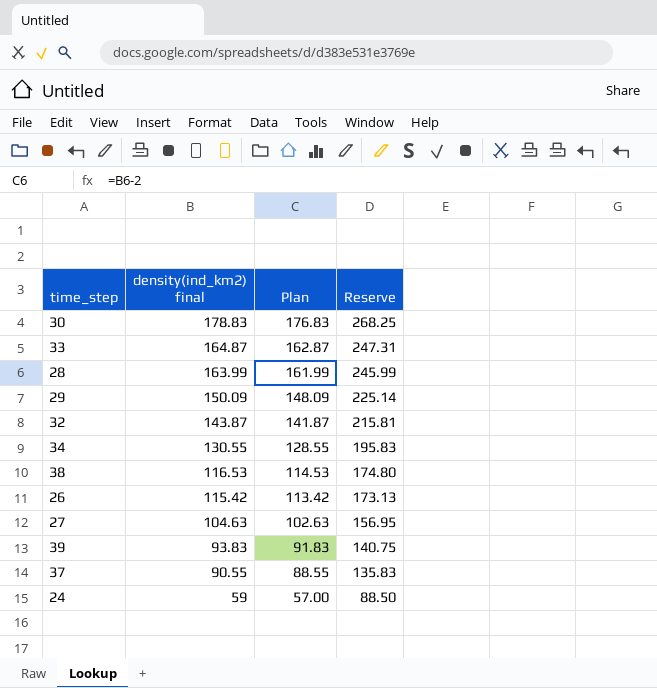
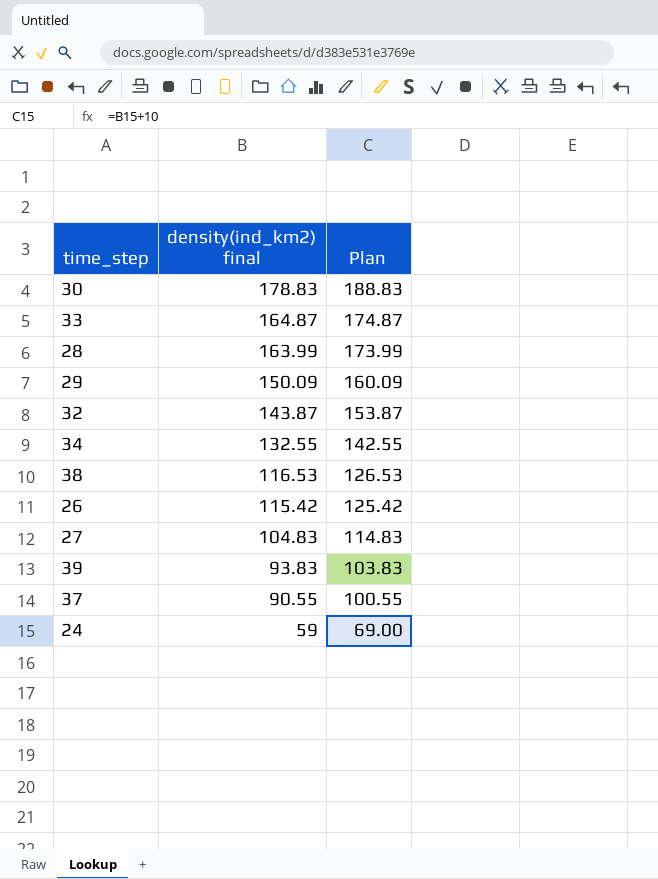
column Reserve | formula: [density(ind_km2) final] * 1.5 -> none
column Plan | formula: [density(ind_km2) final] - 2 -> [density(ind_km2) final] + 10
34 | density(ind_km2) final: 130.55 -> 132.55
27 | density(ind_km2) final: 104.63 -> 104.83

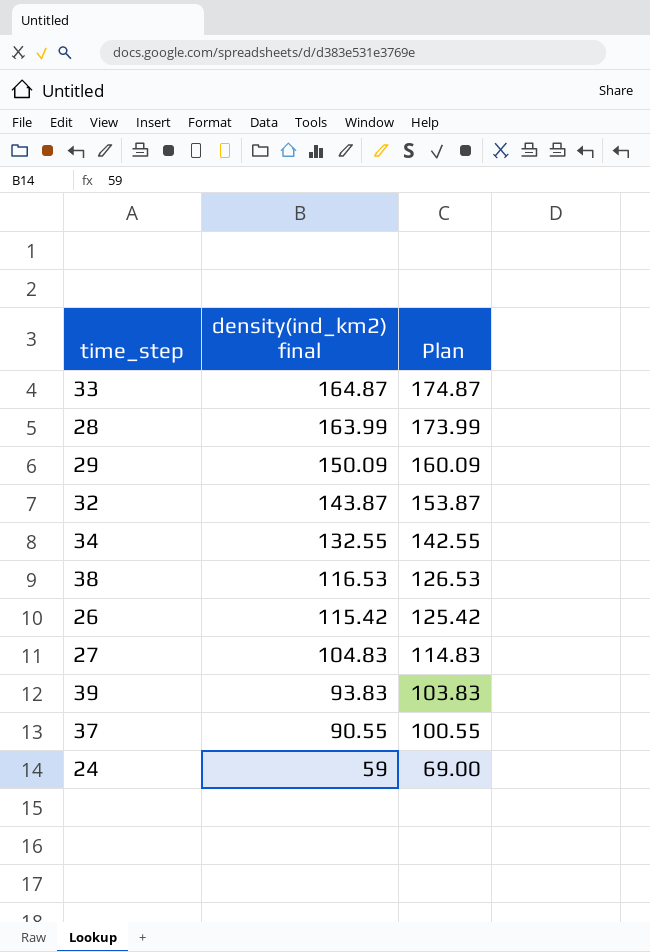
row 30: 178.83 | 188.83 -> none

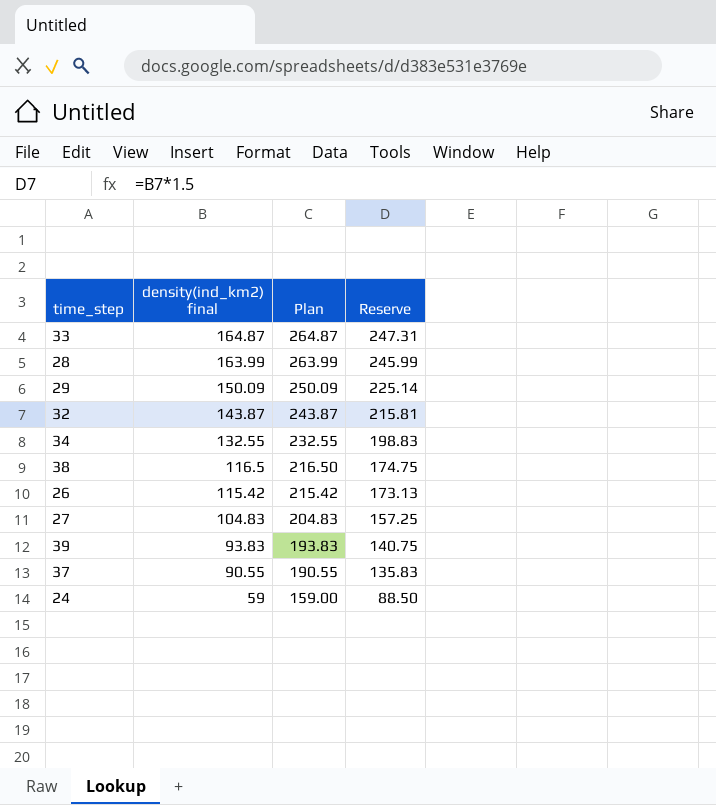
column Plan | formula: [density(ind_km2) final] + 10 -> [density(ind_km2) final] + 100
column Reserve | formula: none -> [density(ind_km2) final] * 1.5
38 | density(ind_km2) final: 116.53 -> 116.5

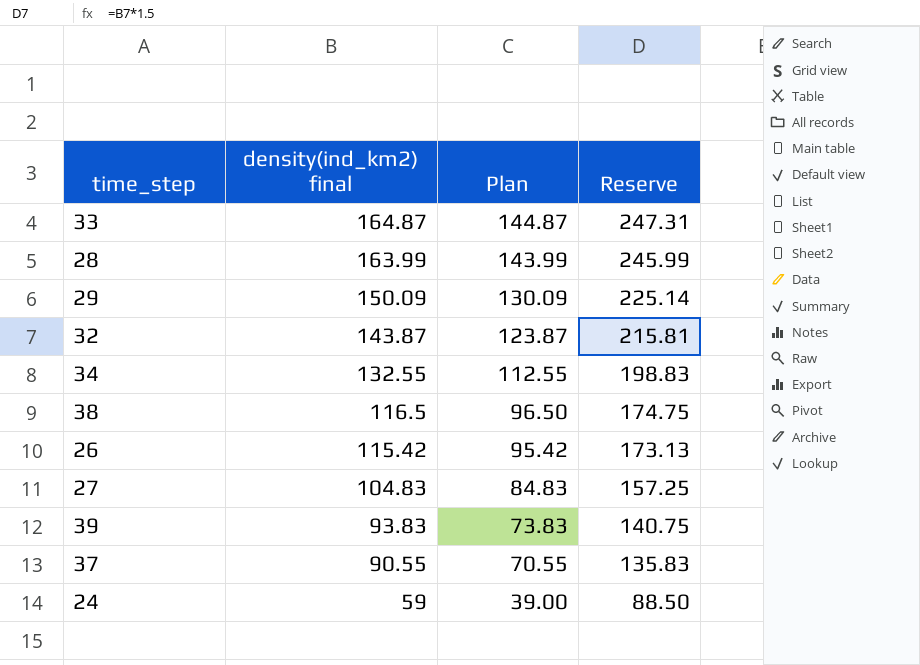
column Plan | formula: [density(ind_km2) final] + 100 -> [density(ind_km2) final] - 20

